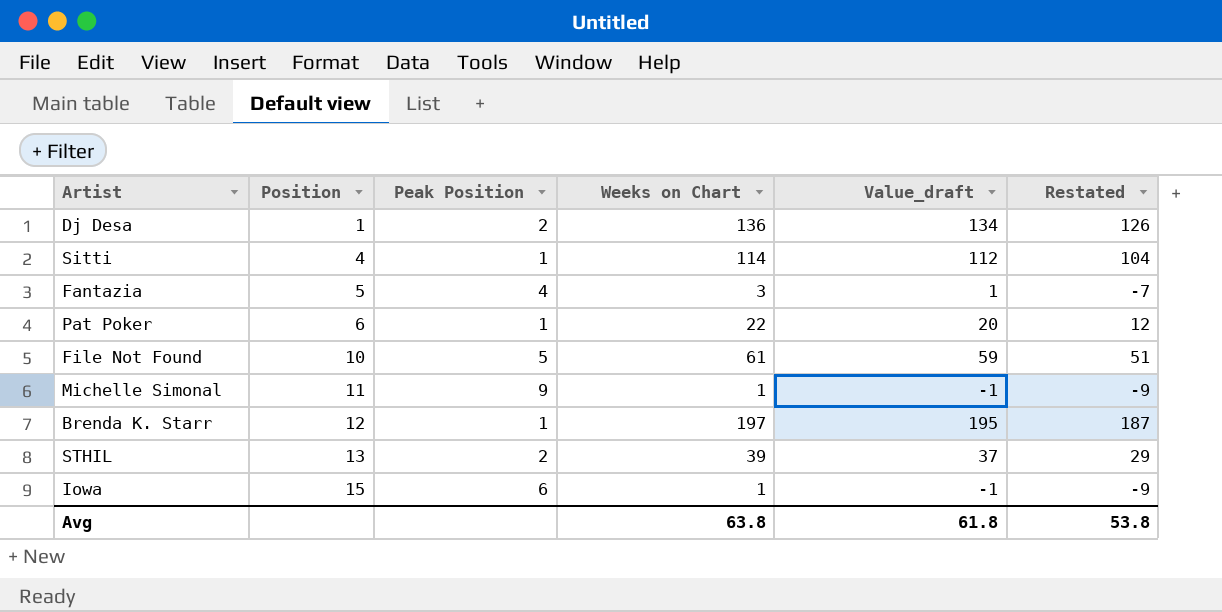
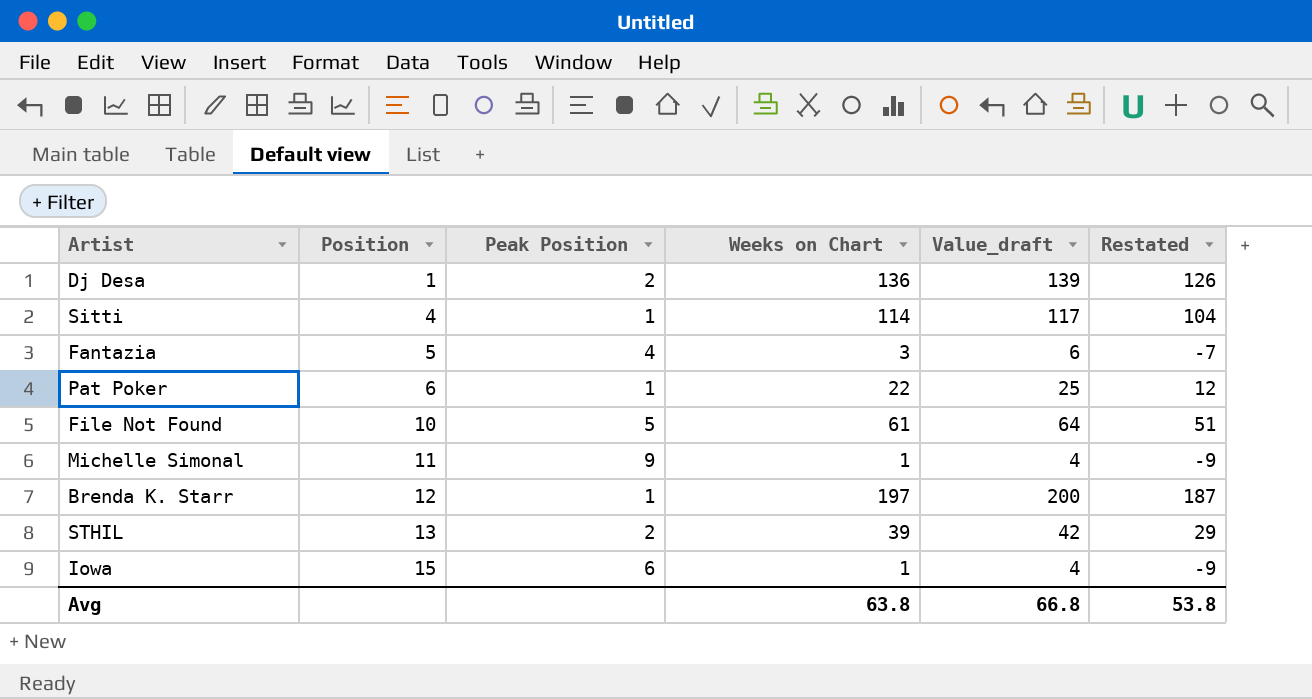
column Value_draft | formula: [Weeks on Chart] - 2 -> [Weeks on Chart] + 3
Avg | Value_draft: 61.8 -> 66.8

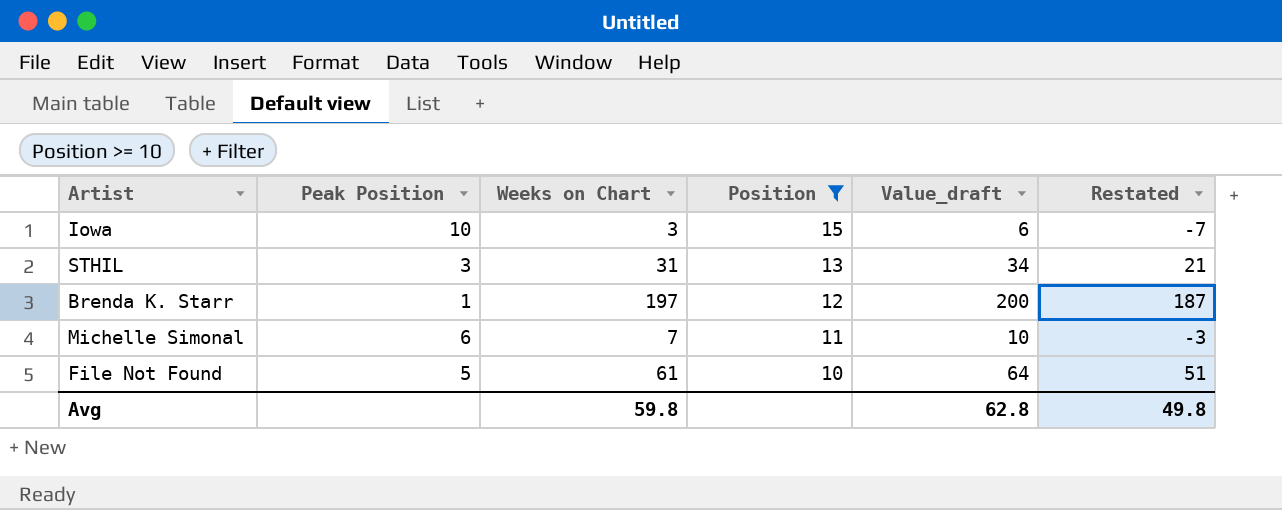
filter: none -> Position >= 10
row order: Position ascending -> Position descending
column Position | position: 2 -> 4
Iowa | Peak Position: 6 -> 10
Iowa | Weeks on Chart: 1 -> 3
Iowa | Value_draft: 4 -> 6
Iowa | Restated: -9 -> -7
STHIL | Peak Position: 2 -> 3
STHIL | Weeks on Chart: 39 -> 31
STHIL | Value_draft: 42 -> 34
STHIL | Restated: 29 -> 21
Michelle Simonal | Peak Position: 9 -> 6
Michelle Simonal | Weeks on Chart: 1 -> 7
Michelle Simonal | Value_draft: 4 -> 10
Michelle Simonal | Restated: -9 -> -3
Avg | Weeks on Chart: 63.8 -> 59.8
Avg | Value_draft: 66.8 -> 62.8
Avg | Restated: 53.8 -> 49.8

